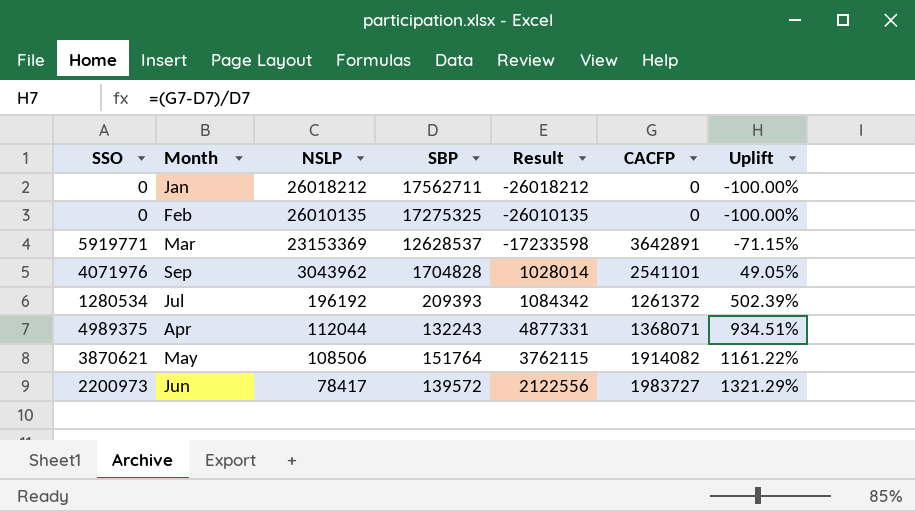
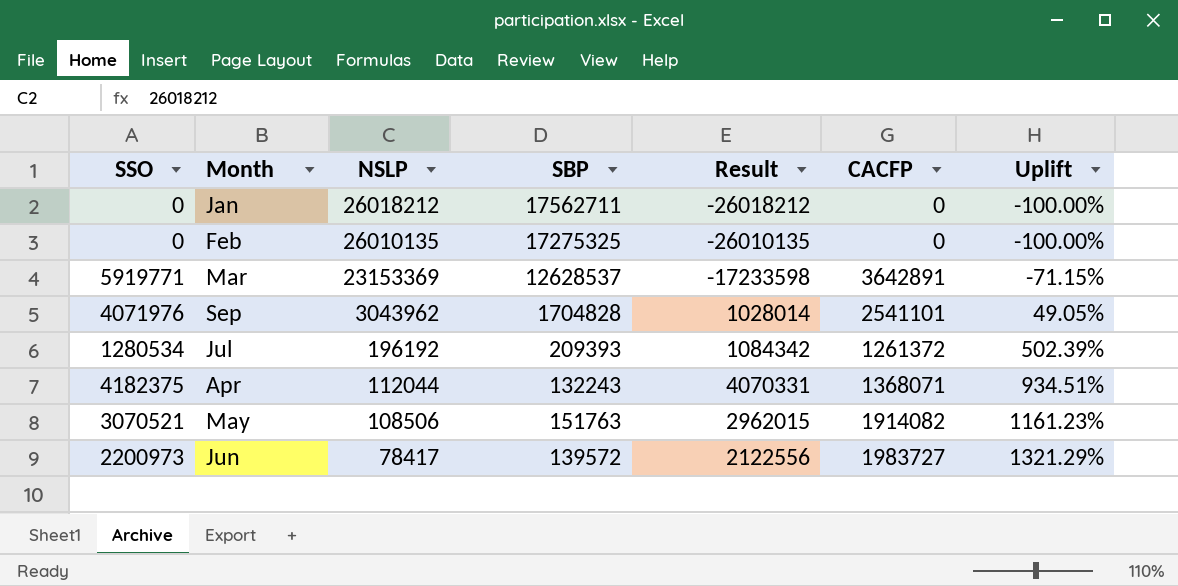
Apr | SSO: 4989375 -> 4182375
Apr | Result: 4877331 -> 4070331
May | SSO: 3870621 -> 3070521
May | SBP: 151764 -> 151763
May | Result: 3762115 -> 2962015
May | Uplift: 1161.22% -> 1161.23%

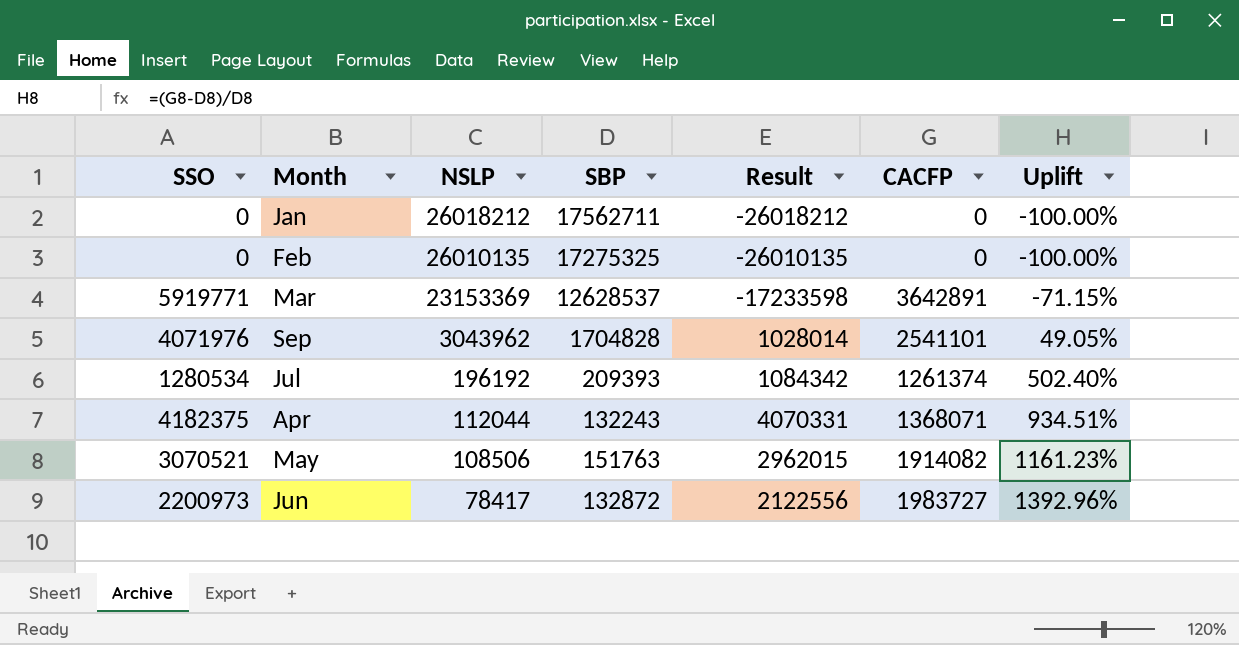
Jul | CACFP: 1261372 -> 1261374
Jul | Uplift: 502.39% -> 502.40%
Jun | SBP: 139572 -> 132872
Jun | Uplift: 1321.29% -> 1392.96%

